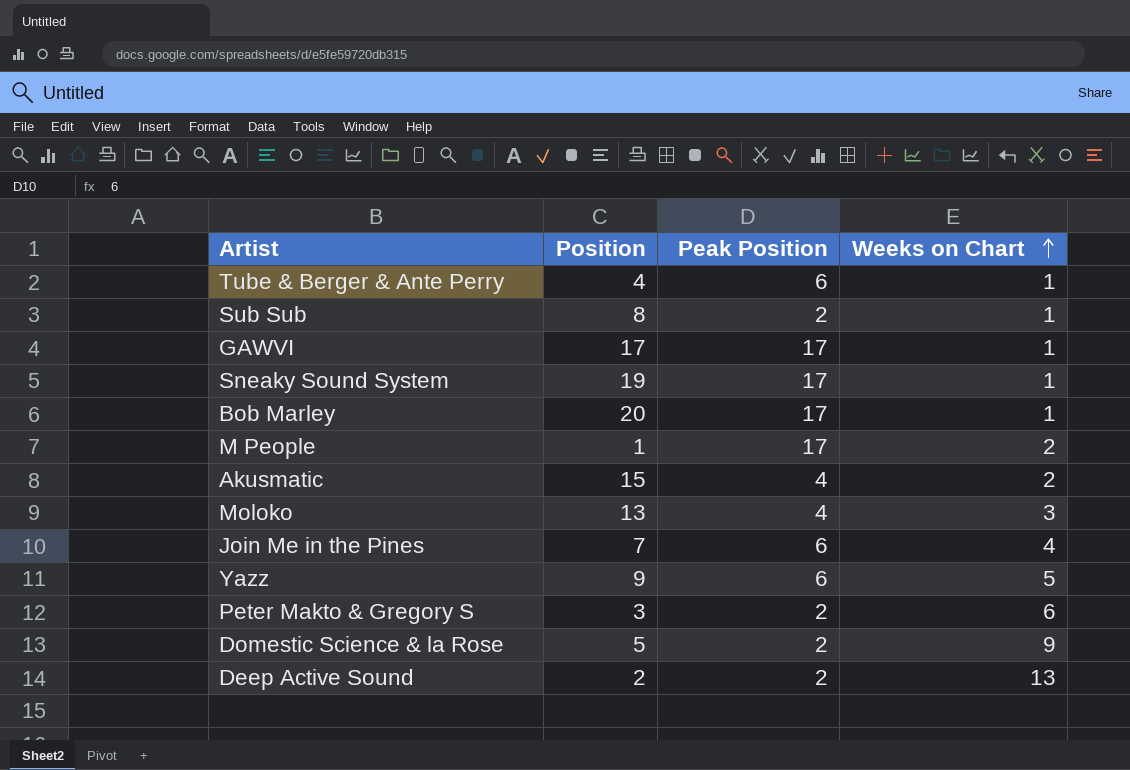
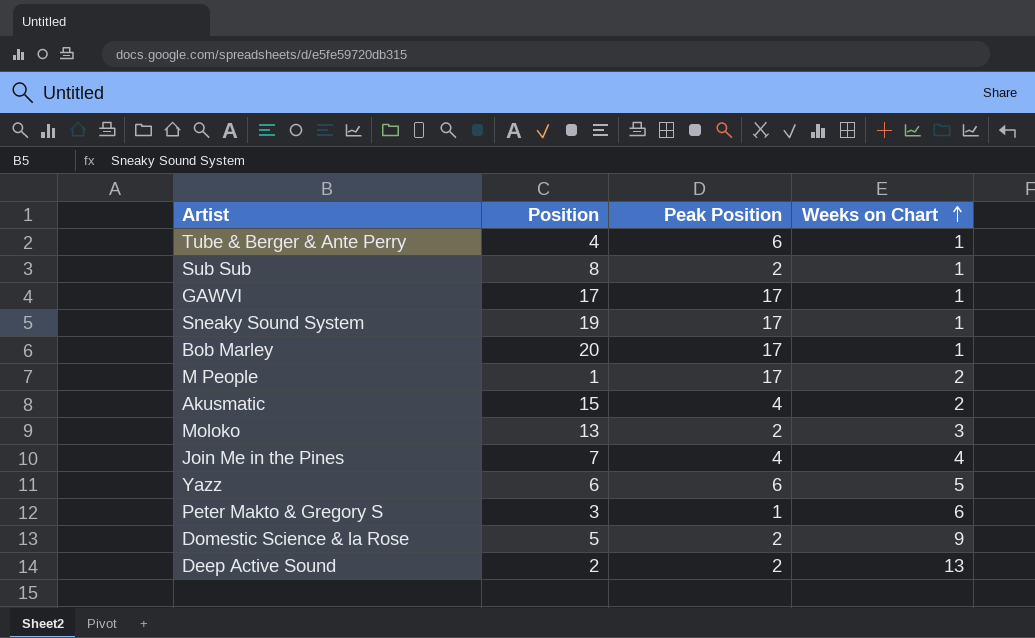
Moloko | Peak Position: 4 -> 2
Join Me in the Pines | Peak Position: 6 -> 4
Yazz | Position: 9 -> 6
Peter Makto & Gregory S | Peak Position: 2 -> 1

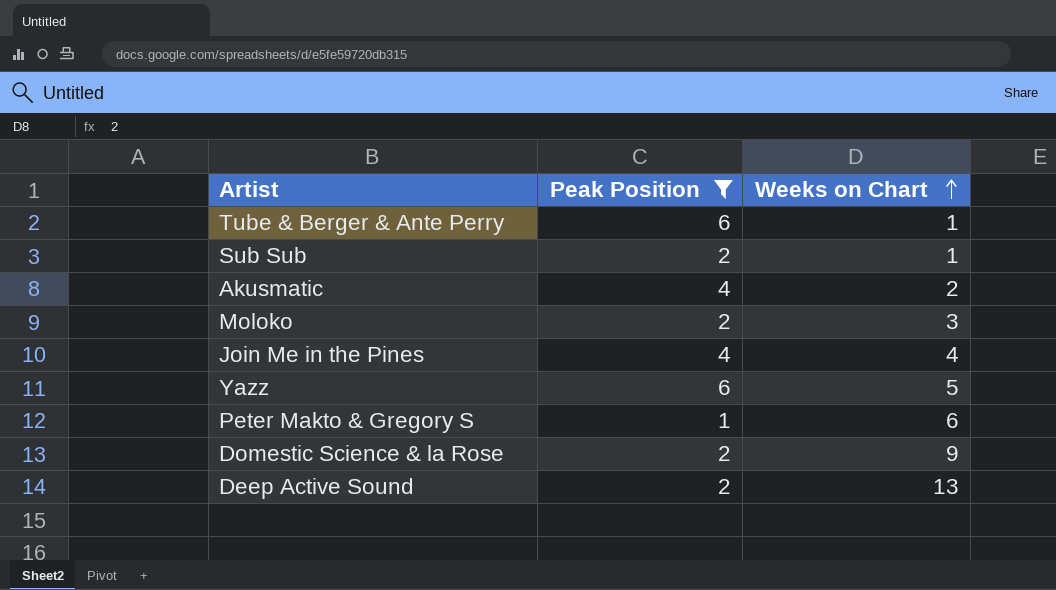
filter: none -> Peak Position != 17
column Position | position: 2 -> none

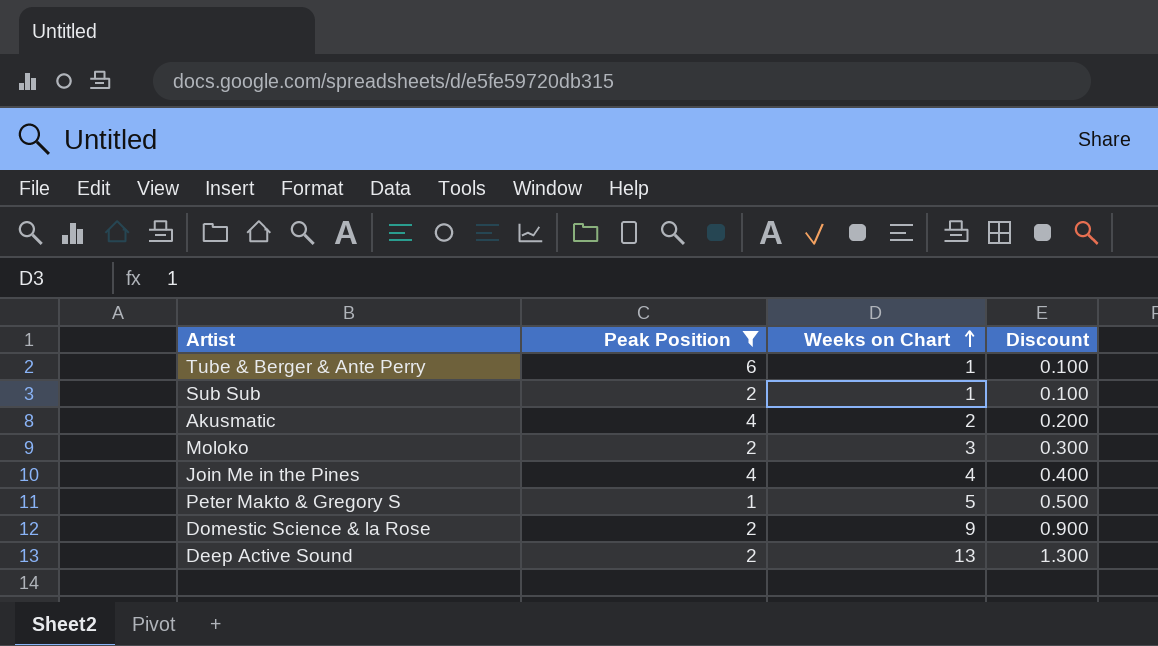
column Discount | formula: none -> [Weeks on Chart] * 0.1
row Yazz: 6 | 5 -> none
Peter Makto & Gregory S | Weeks on Chart: 6 -> 5

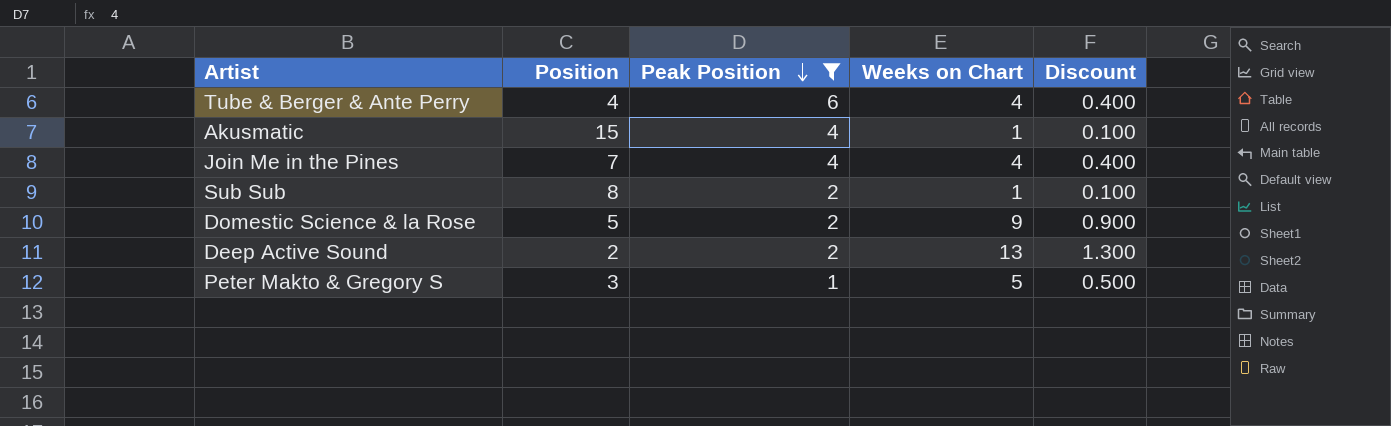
row order: Weeks on Chart ascending -> Peak Position descending
column Position | position: none -> 2
row Moloko: 2 | 3 | 0.300 -> none
Tube & Berger & Ante Perry | Weeks on Chart: 1 -> 4
Tube & Berger & Ante Perry | Discount: 0.100 -> 0.400
Akusmatic | Weeks on Chart: 2 -> 1
Akusmatic | Discount: 0.200 -> 0.100

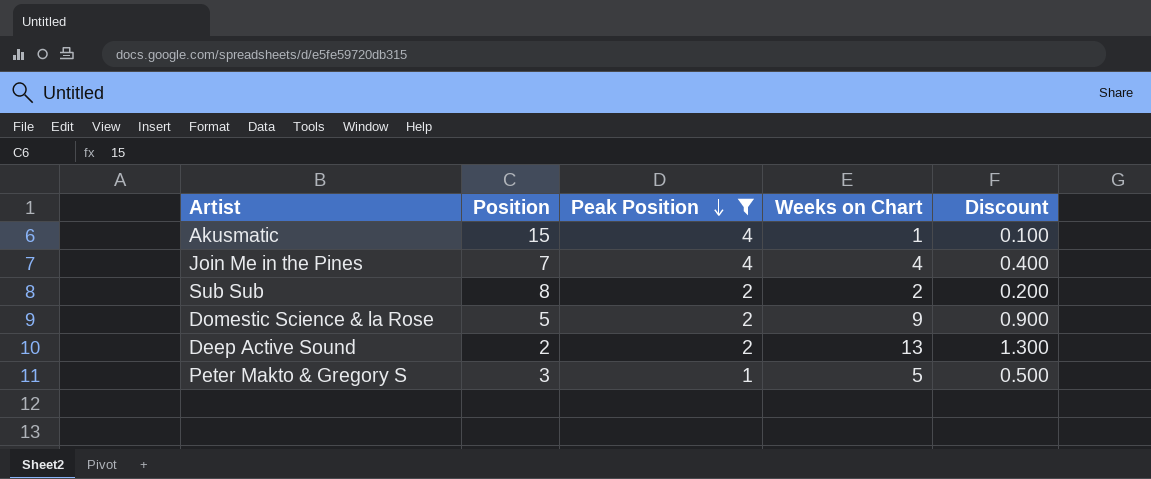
row Tube & Berger & Ante Perry: 4 | 6 | 4 | 0.400 -> none
Sub Sub | Weeks on Chart: 1 -> 2
Sub Sub | Discount: 0.100 -> 0.200

